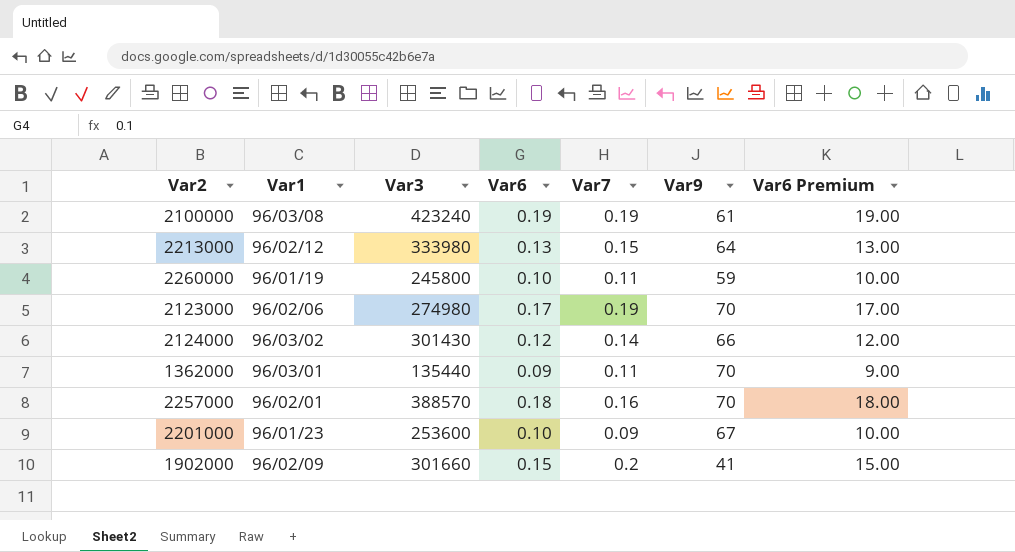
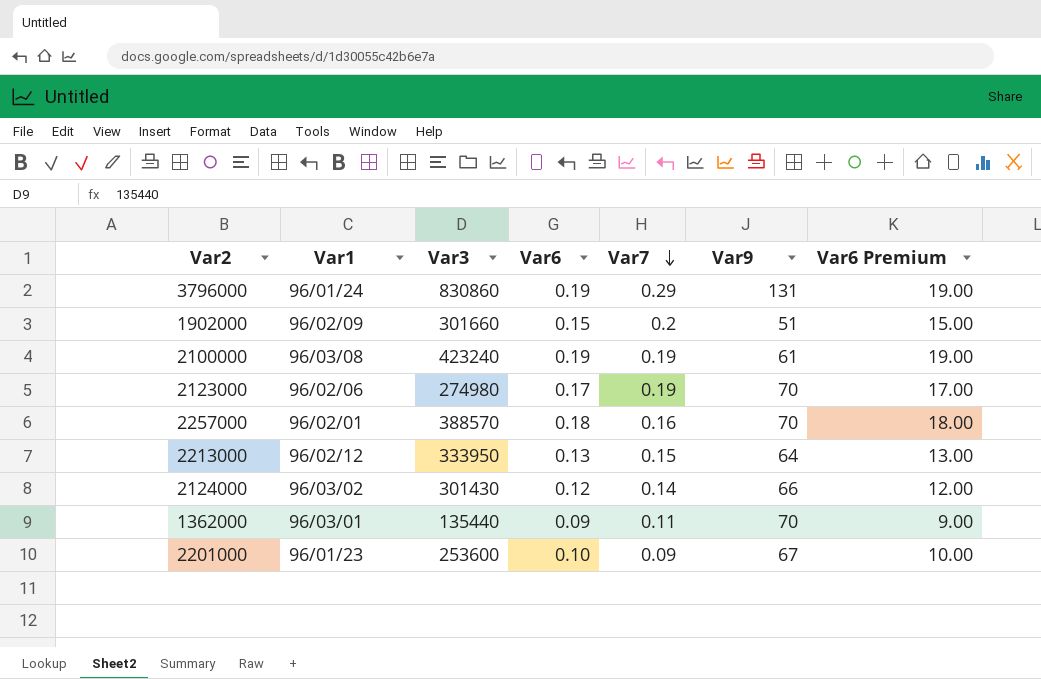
row order: none -> Var7 descending
row 2260000: 96/01/19 | 245800 | 0.10 | 0.11 | 59 | 10.00 -> none
row 3796000: none -> 96/01/24 | 830860 | 0.19 | 0.29 | 131 | 19.00
1902000 | Var9: 41 -> 51
2213000 | Var3: 333980 -> 333950

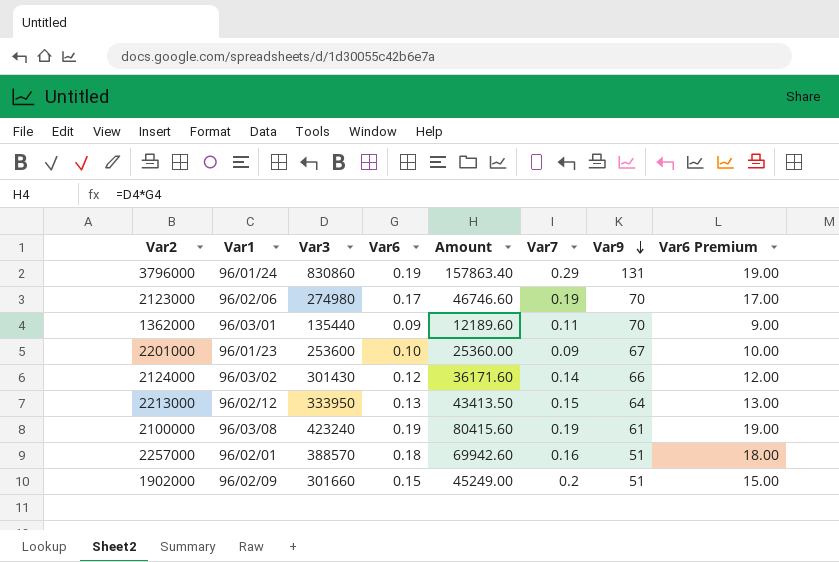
row order: Var7 descending -> Var9 descending
column Amount | formula: none -> [Var3] * [Var6]
2257000 | Var9: 70 -> 51

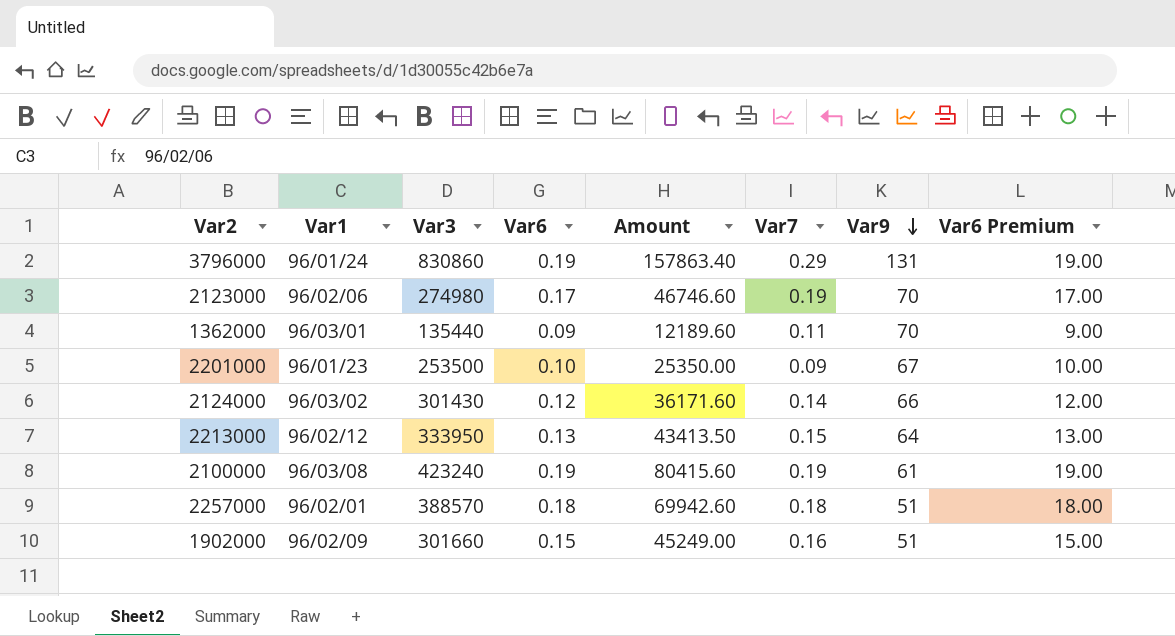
2201000 | Var3: 253600 -> 253500
2201000 | Amount: 25360.00 -> 25350.00
2257000 | Var7: 0.16 -> 0.18
1902000 | Var7: 0.2 -> 0.16

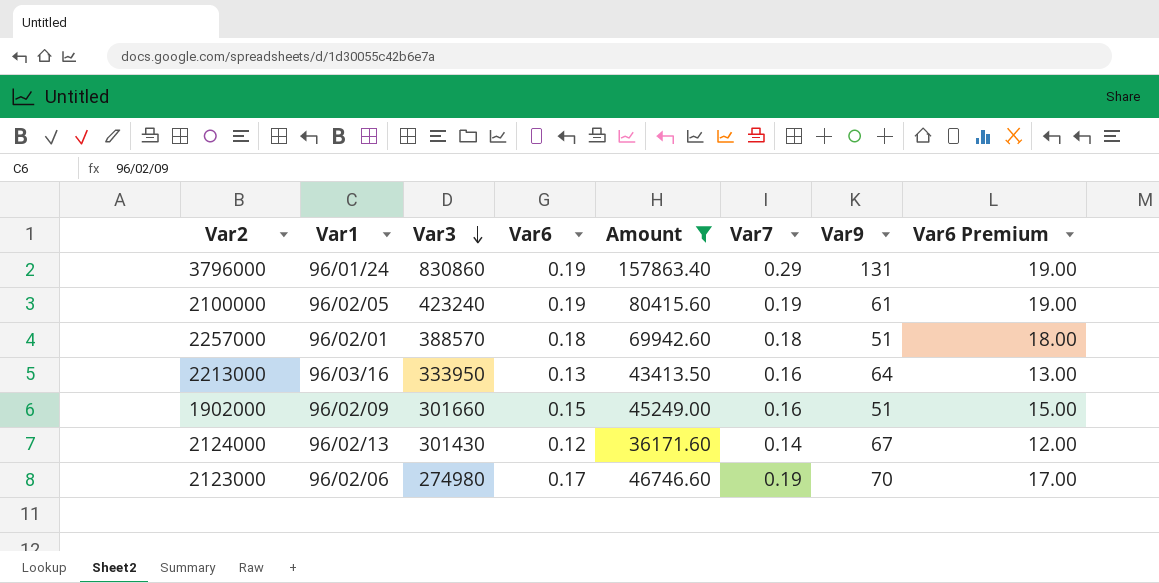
filter: none -> Amount >= 36171.60
row order: Var9 descending -> Var3 descending
2100000 | Var1: 96/03/08 -> 96/02/05
2213000 | Var1: 96/02/12 -> 96/03/16
2213000 | Var7: 0.15 -> 0.16
2124000 | Var1: 96/03/02 -> 96/02/13
2124000 | Var9: 66 -> 67

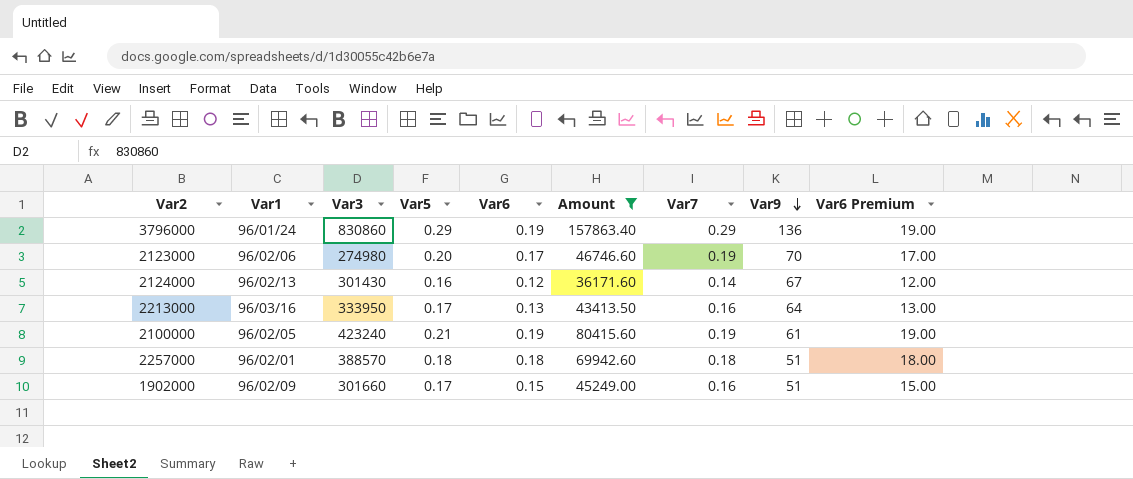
row order: Var3 descending -> Var9 descending
column Var5 | position: none -> 4
3796000 | Var9: 131 -> 136

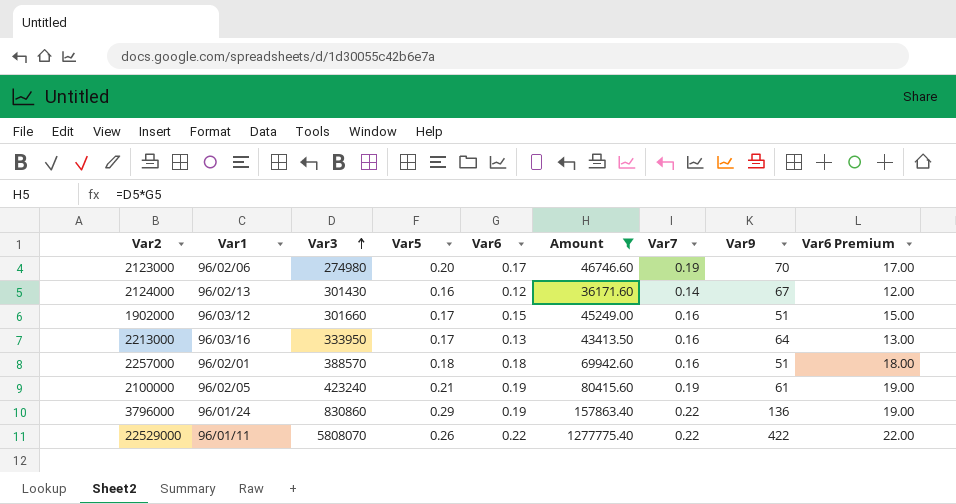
row order: Var9 descending -> Var3 ascending
1902000 | Var1: 96/02/09 -> 96/03/12
2257000 | Var7: 0.18 -> 0.16
3796000 | Var7: 0.29 -> 0.22
row 22529000: none -> 96/01/11 | 5808070 | 0.26 | 0.22 | 1277775.40 | 0.22 | 422 | 22.00

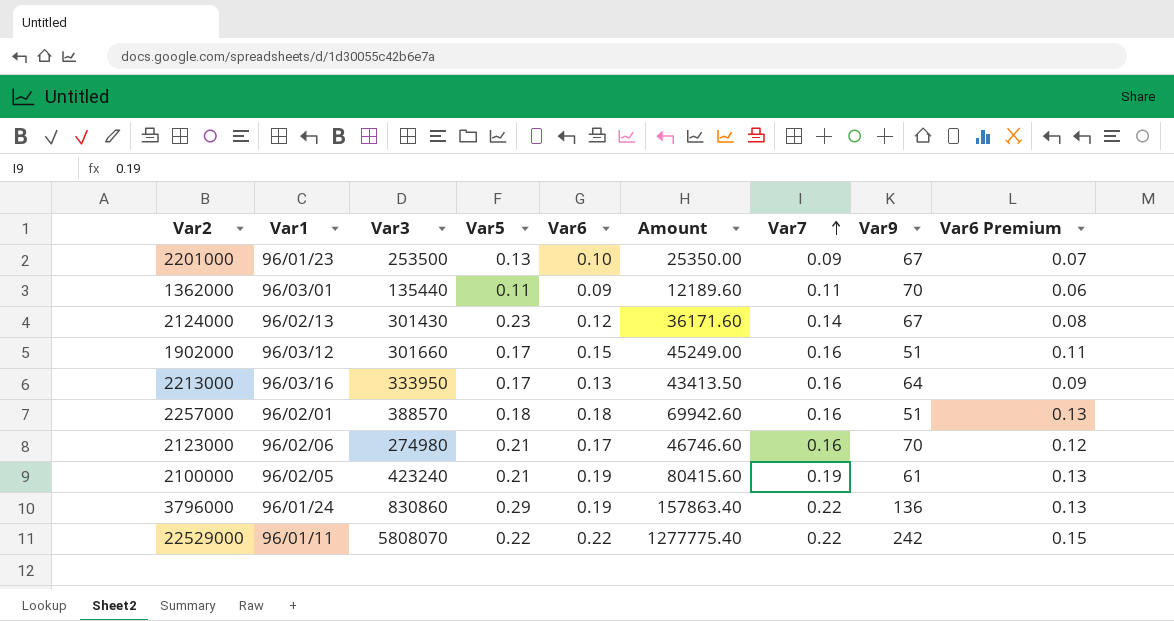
filter: Amount >= 36171.60 -> none
row order: Var3 ascending -> Var7 ascending
column Var6 Premium | formula: [Var6] * 100 -> [Var6] * 0.7
2124000 | Var5: 0.16 -> 0.23
2123000 | Var5: 0.20 -> 0.21
2123000 | Var7: 0.19 -> 0.16
22529000 | Var5: 0.26 -> 0.22
22529000 | Var9: 422 -> 242

